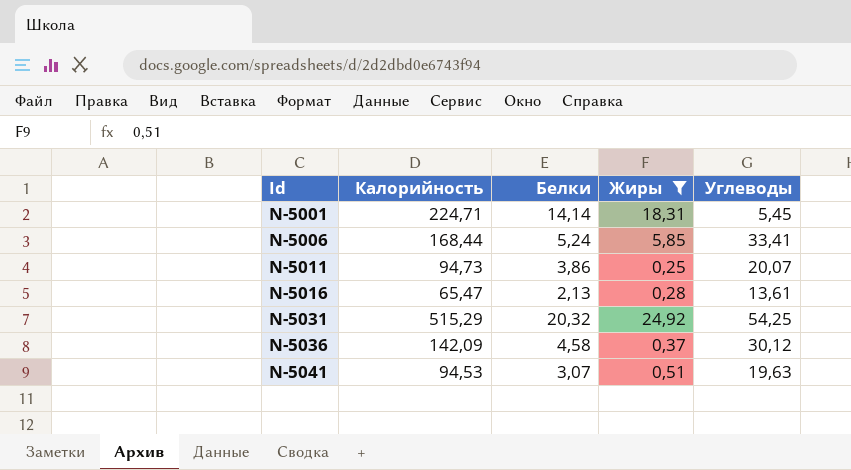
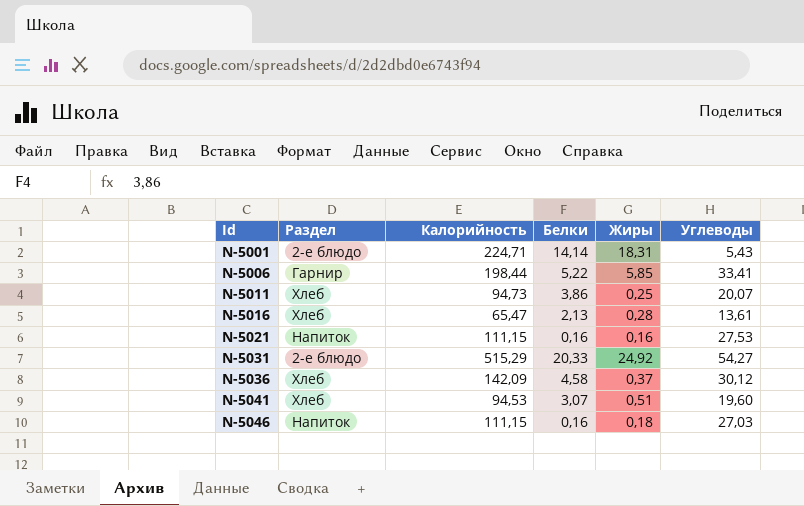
filter: Жиры >= 0,25 -> none
column Раздел | position: none -> 2
N-5001 | Углеводы: 5,45 -> 5,43
N-5006 | Калорийность: 168,44 -> 198,44
N-5006 | Белки: 5,24 -> 5,22
N-5031 | Белки: 20,32 -> 20,33
N-5031 | Углеводы: 54,25 -> 54,27
N-5041 | Углеводы: 19,63 -> 19,60

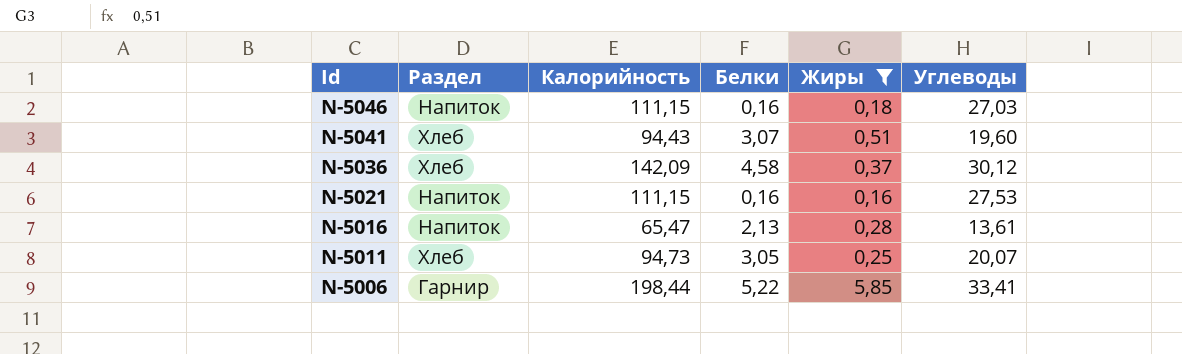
filter: none -> Жиры <= 5,85
row order: Id ascending -> Id descending
N-5041 | Калорийность: 94,53 -> 94,43
N-5016 | Раздел: Хлеб -> Напиток
N-5011 | Белки: 3,86 -> 3,05

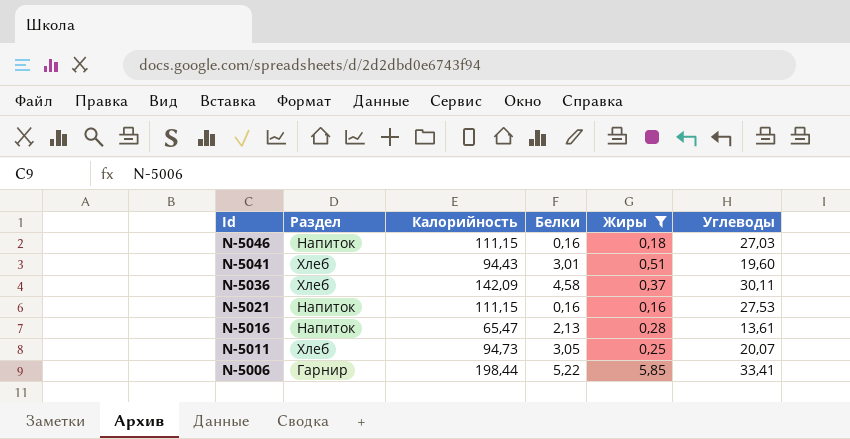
N-5041 | Белки: 3,07 -> 3,01
N-5036 | Углеводы: 30,12 -> 30,11

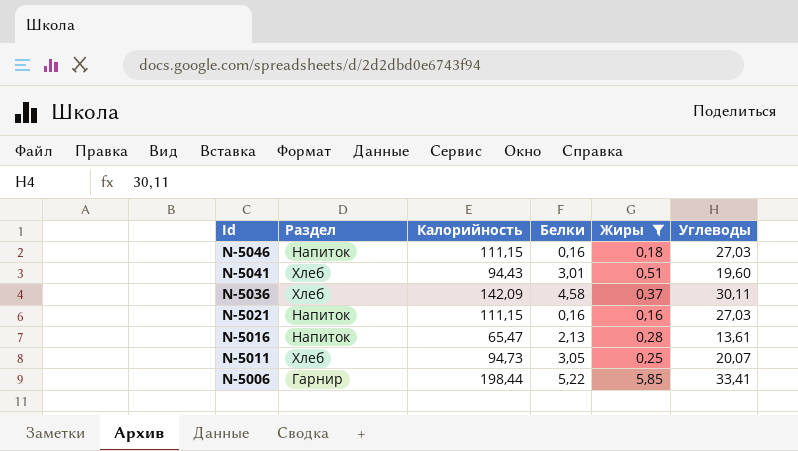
N-5021 | Углеводы: 27,53 -> 27,03

